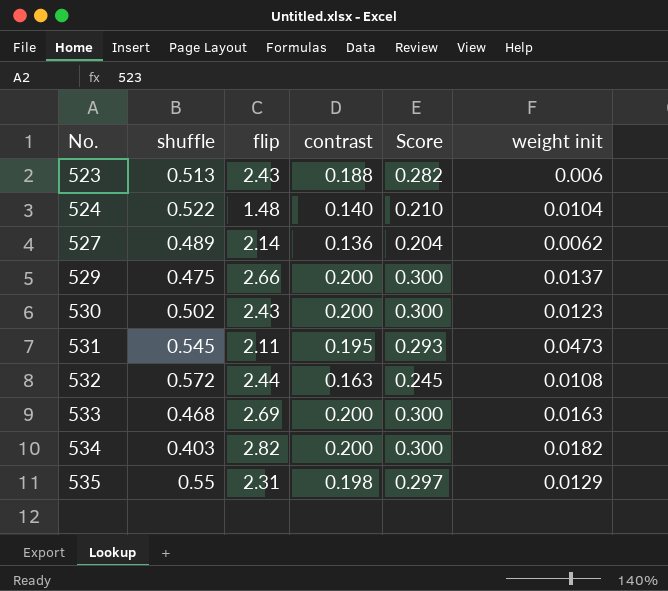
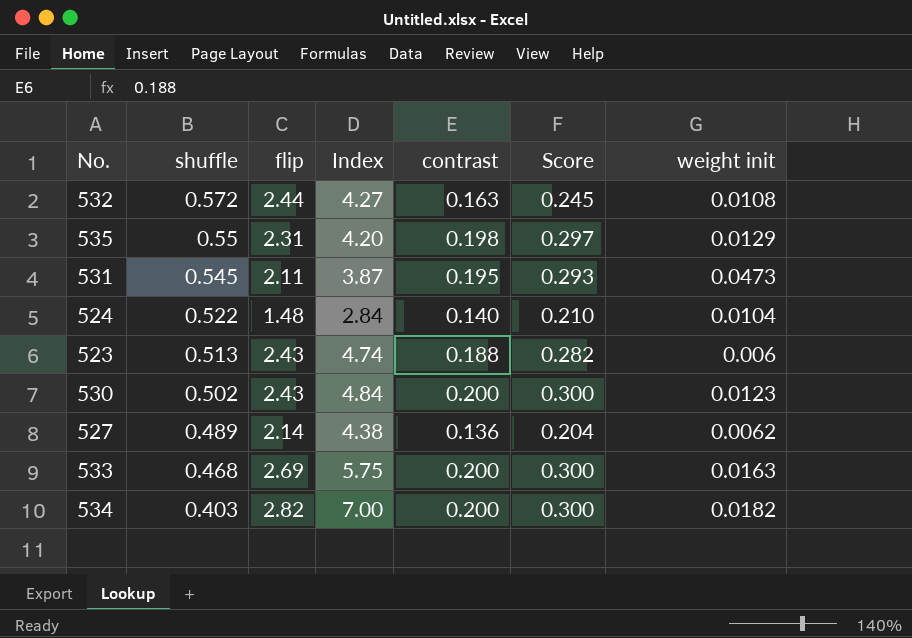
row order: No. ascending -> shuffle descending
column Index | formula: none -> [flip] / [shuffle]
row 529: 0.475 | 2.66 | 0.200 | 0.300 | 0.0137 -> none

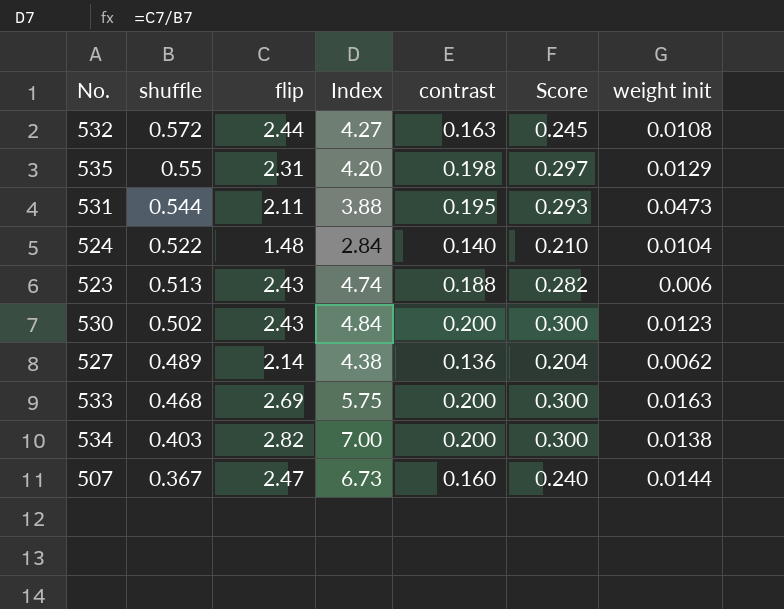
531 | shuffle: 0.545 -> 0.544
531 | Index: 3.87 -> 3.88
534 | weight init: 0.0182 -> 0.0138
row 507: none -> 0.367 | 2.47 | 6.73 | 0.160 | 0.240 | 0.0144

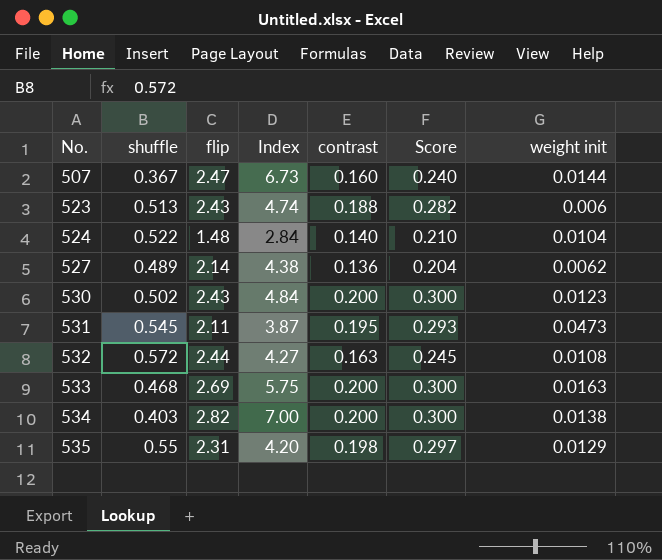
row order: shuffle descending -> No. ascending
531 | shuffle: 0.544 -> 0.545
531 | Index: 3.88 -> 3.87

